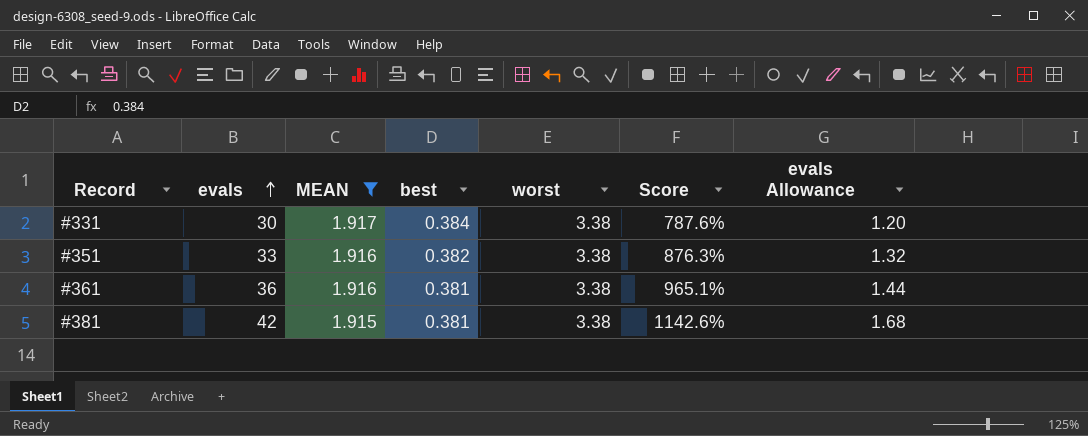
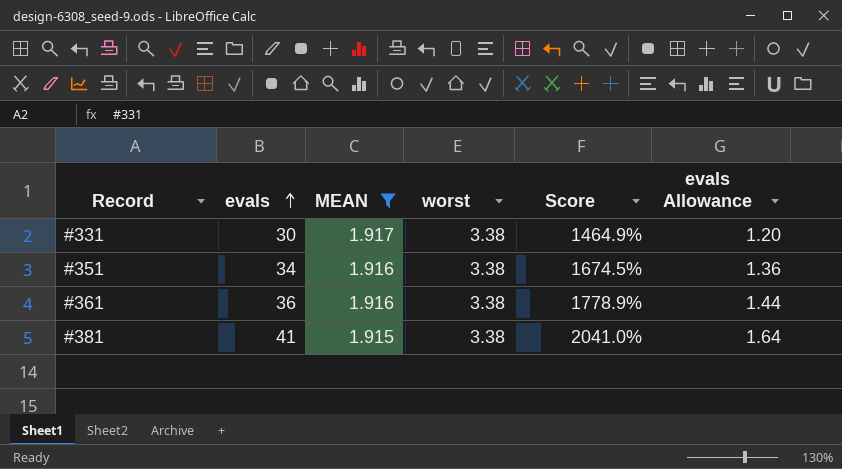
column best | position: 4 -> none
column Score | formula: ([evals] - [worst]) / [worst] -> ([evals] - [MEAN]) / [MEAN]
#351 | evals: 33 -> 34
#351 | evals Allowance: 1.32 -> 1.36
#381 | evals: 42 -> 41
#381 | evals Allowance: 1.68 -> 1.64

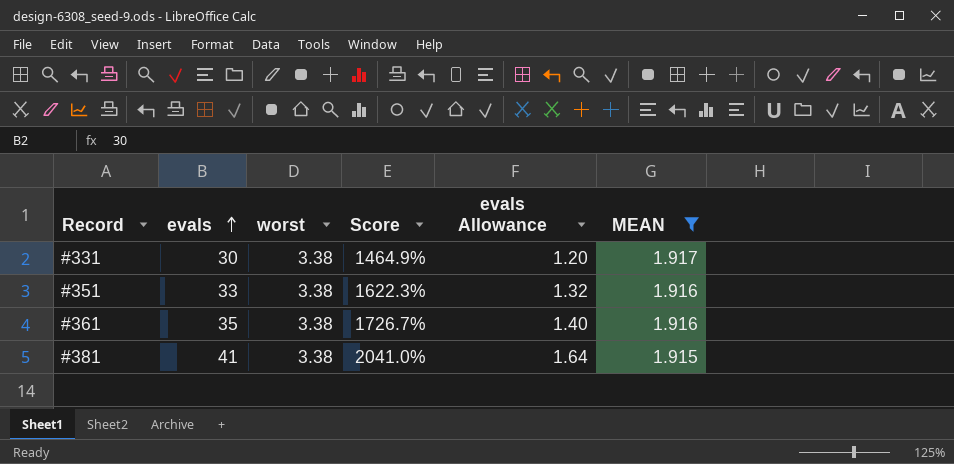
column MEAN | position: 3 -> 6
#351 | evals: 34 -> 33
#351 | Score: 1674.5% -> 1622.3%
#351 | evals Allowance: 1.36 -> 1.32
#361 | evals: 36 -> 35
#361 | Score: 1778.9% -> 1726.7%
#361 | evals Allowance: 1.44 -> 1.40

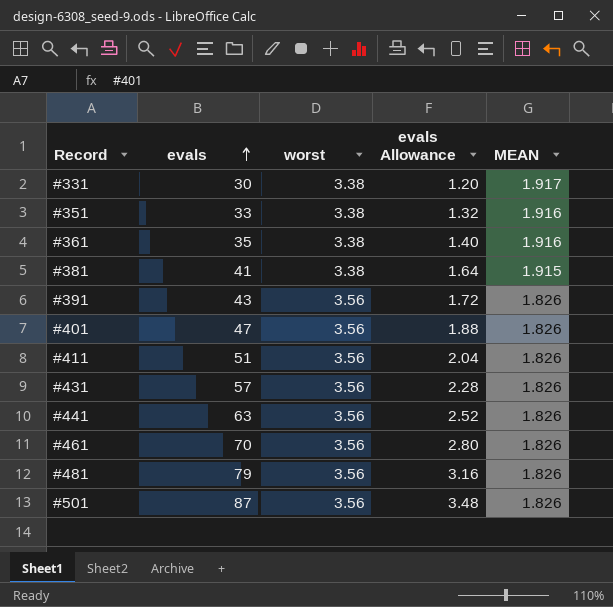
filter: MEAN != 1.826 -> none
column Score | formula: ([evals] - [MEAN]) / [MEAN] -> none

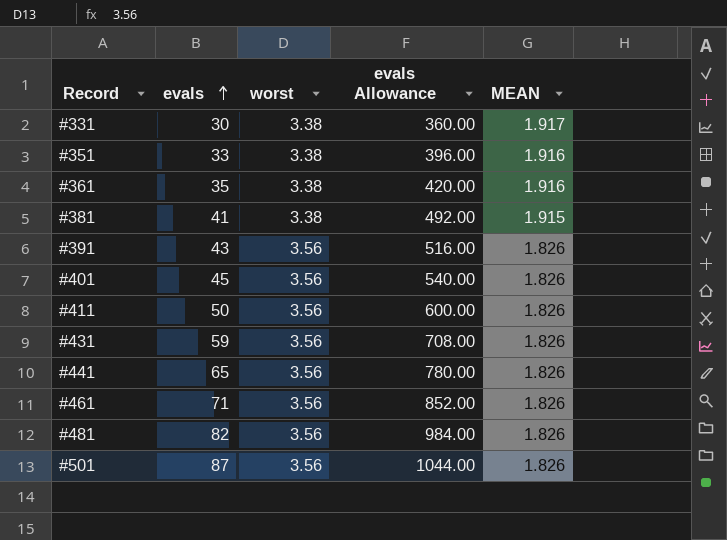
column evals Allowance | formula: [evals] * 0.04 -> [evals] * 12
#401 | evals: 47 -> 45
#411 | evals: 51 -> 50
#431 | evals: 57 -> 59
#441 | evals: 63 -> 65
#461 | evals: 70 -> 71
#481 | evals: 79 -> 82

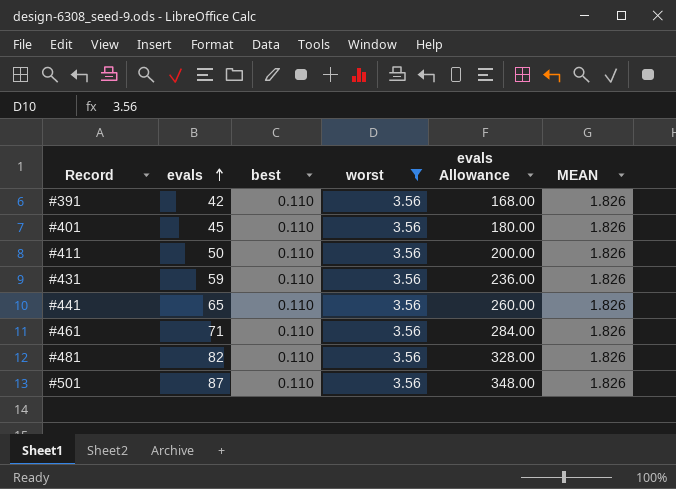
filter: none -> worst = 3.56
column best | position: none -> 3
column evals Allowance | formula: [evals] * 12 -> [evals] * 4
#391 | evals: 43 -> 42

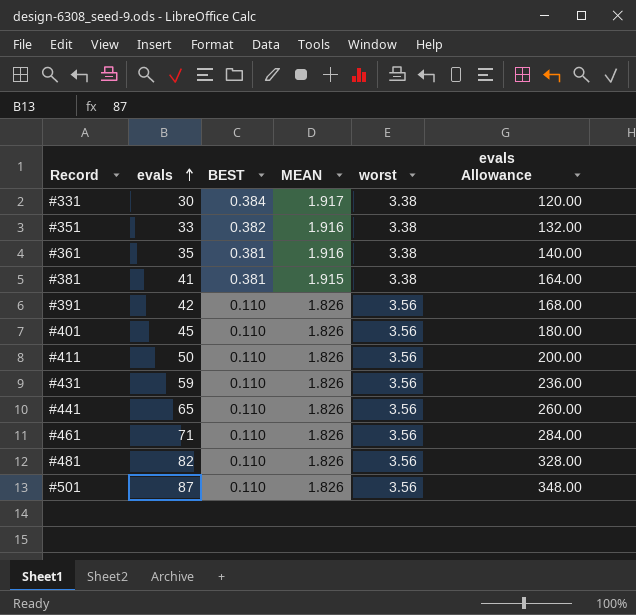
filter: worst = 3.56 -> none
column name: best -> BEST
column MEAN | position: 6 -> 4

